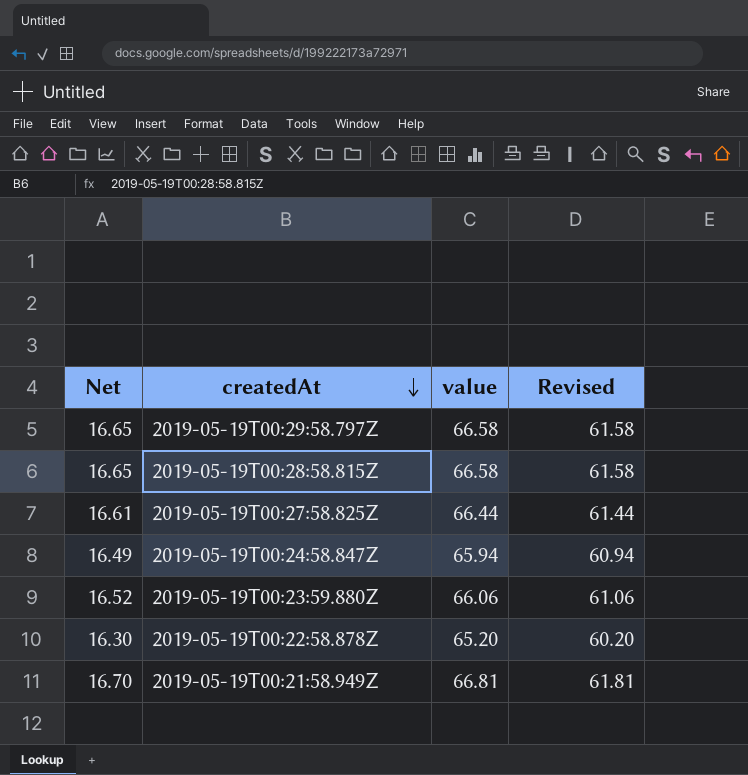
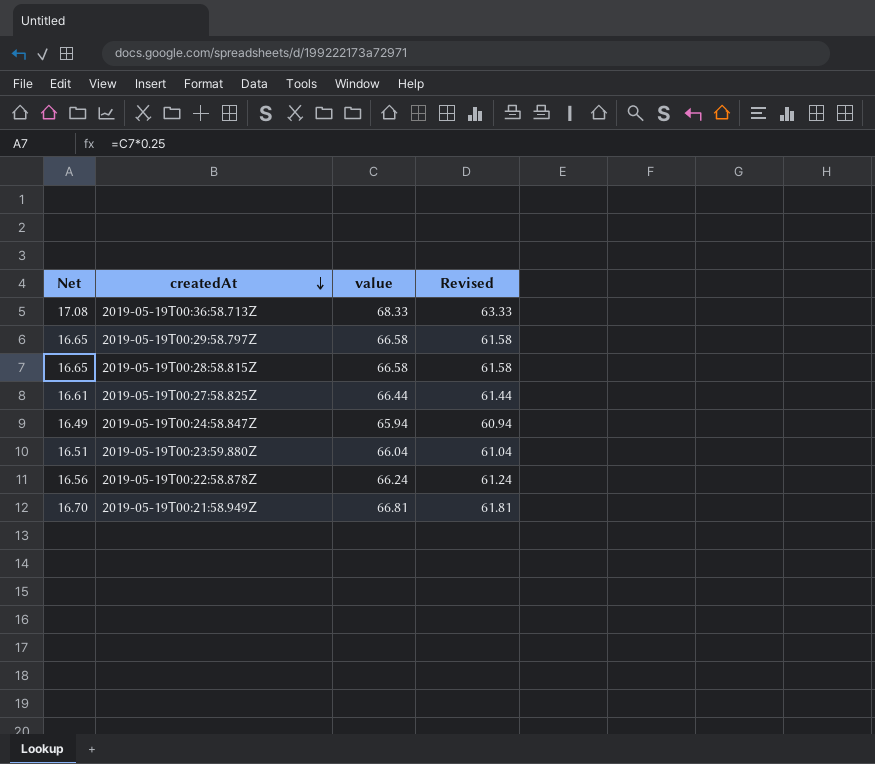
row 2019-05-19T00:36:58.713Z: none -> 17.08 | 68.33 | 63.33
2019-05-19T00:23:59.880Z | Net: 16.52 -> 16.51
2019-05-19T00:23:59.880Z | value: 66.06 -> 66.04
2019-05-19T00:23:59.880Z | Revised: 61.06 -> 61.04
2019-05-19T00:22:58.878Z | Net: 16.30 -> 16.56
2019-05-19T00:22:58.878Z | value: 65.20 -> 66.24
2019-05-19T00:22:58.878Z | Revised: 60.20 -> 61.24

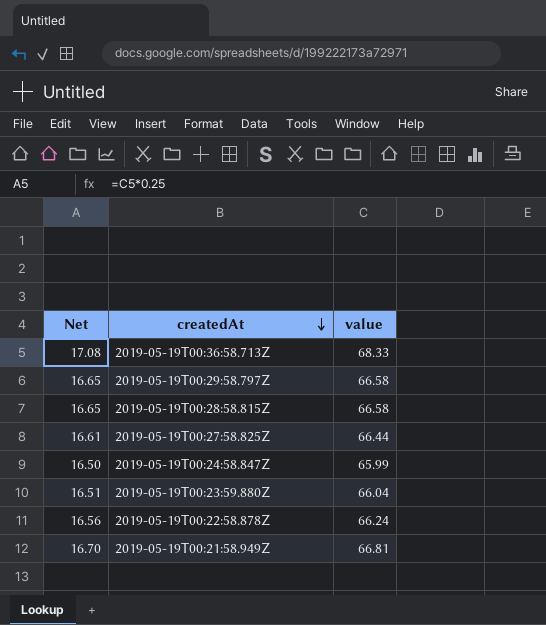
column Revised | formula: [value] - 5 -> none
2019-05-19T00:24:58.847Z | Net: 16.49 -> 16.50
2019-05-19T00:24:58.847Z | value: 65.94 -> 65.99

